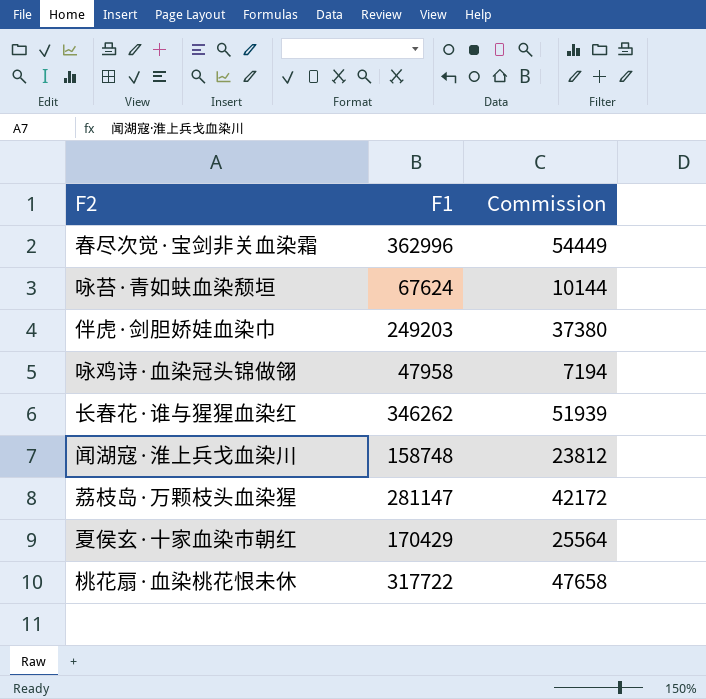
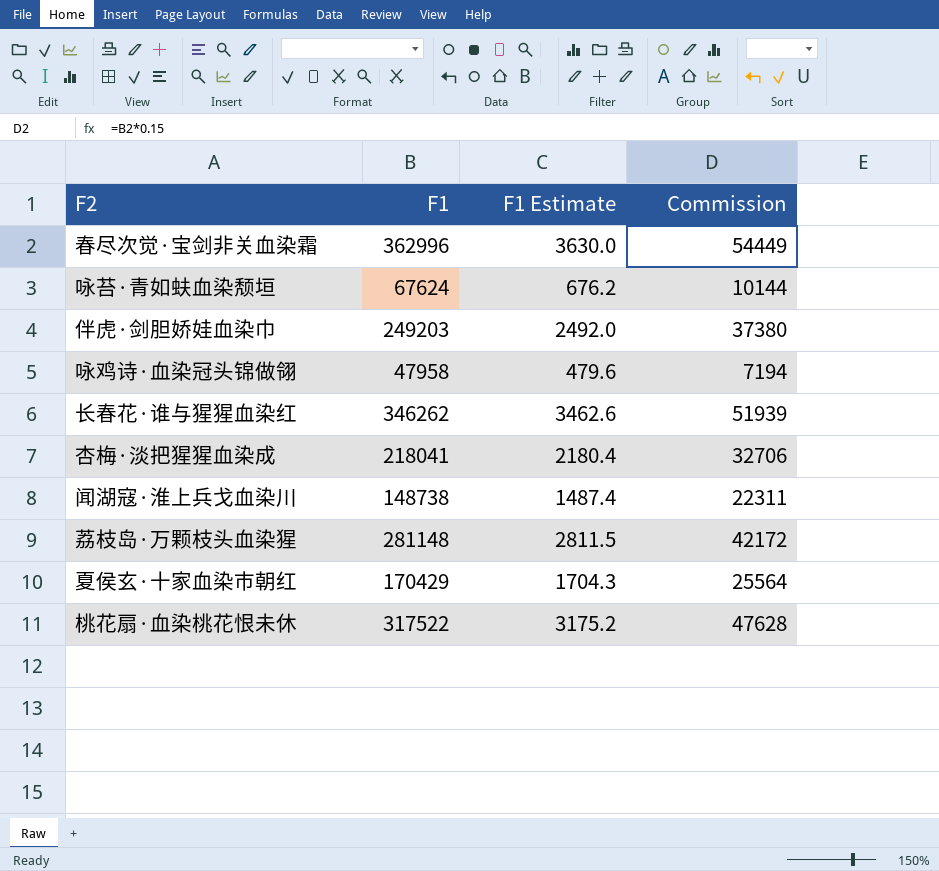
column F1 Estimate | formula: none -> [F1] * 0.01
row 杏梅·淡把猩猩血染成: none -> 218041 | 2180.4 | 32706
闻湖寇·淮上兵戈血染川 | F1: 158748 -> 148738
闻湖寇·淮上兵戈血染川 | Commission: 23812 -> 22311
荔枝岛·万颗枝头血染猩 | F1: 281147 -> 281148
桃花扇·血染桃花恨未休 | F1: 317722 -> 317522
桃花扇·血染桃花恨未休 | Commission: 47658 -> 47628

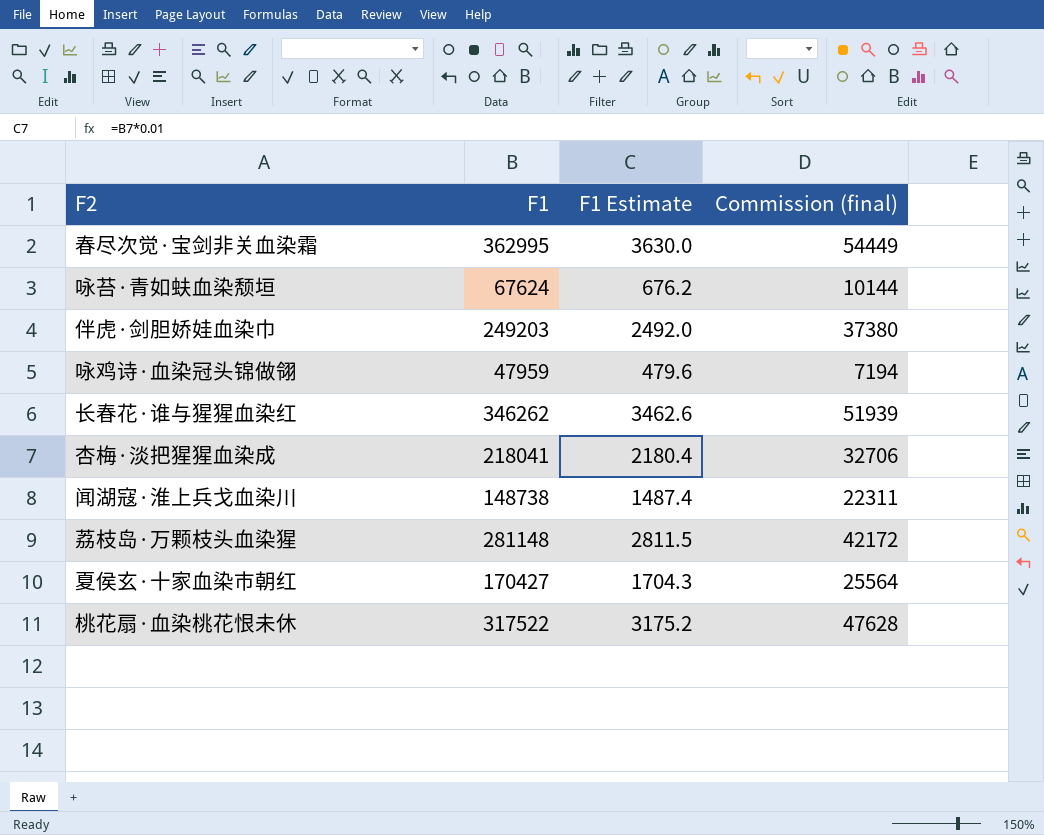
column name: Commission -> Commission (final)
春尽次觉·宝剑非关血染霜 | F1: 362996 -> 362995
咏鸡诗·血染冠头锦做翎 | F1: 47958 -> 47959
夏侯玄·十家血染市朝红 | F1: 170429 -> 170427

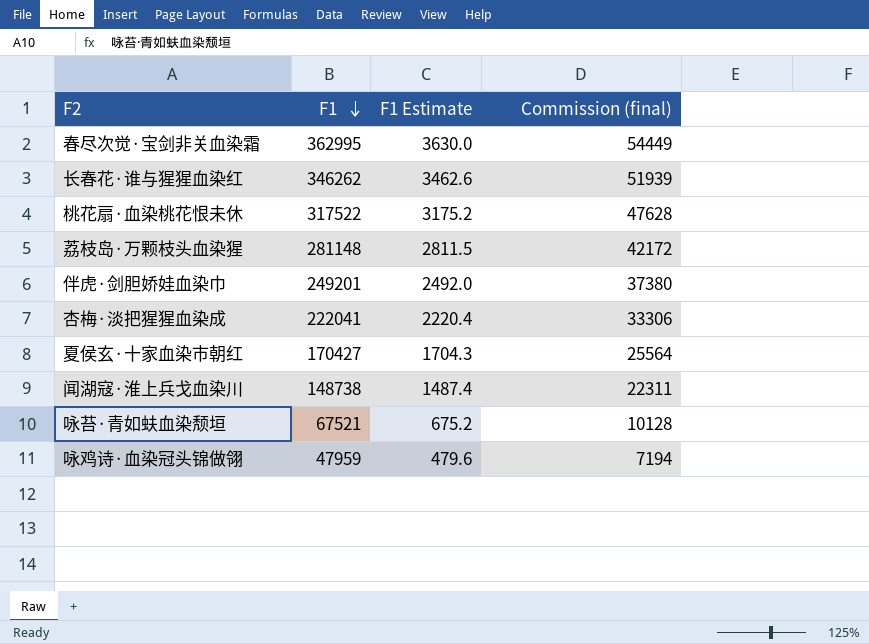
row order: none -> F1 descending
伴虎·剑胆娇娃血染巾 | F1: 249203 -> 249201
杏梅·淡把猩猩血染成 | F1: 218041 -> 222041
杏梅·淡把猩猩血染成 | F1 Estimate: 2180.4 -> 2220.4
杏梅·淡把猩猩血染成 | Commission (final): 32706 -> 33306
咏苔·青如蚨血染颓垣 | F1: 67624 -> 67521
咏苔·青如蚨血染颓垣 | F1 Estimate: 676.2 -> 675.2
咏苔·青如蚨血染颓垣 | Commission (final): 10144 -> 10128

